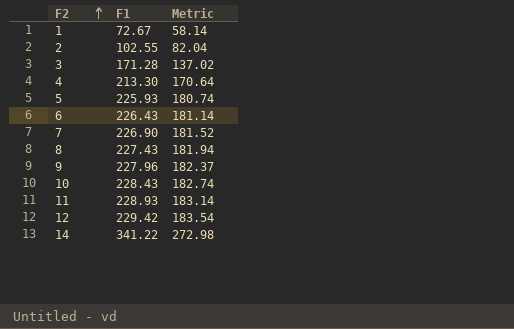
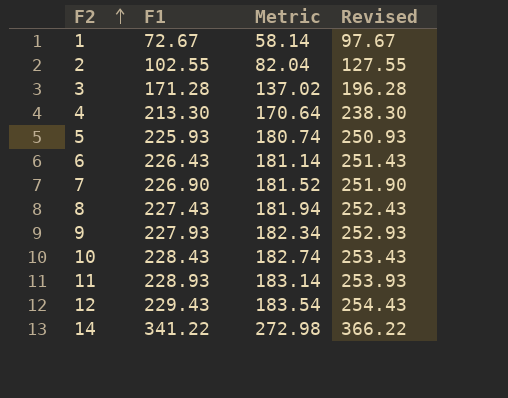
column Revised | formula: none -> [F1] + 25
9 | F1: 227.96 -> 227.93
9 | Metric: 182.37 -> 182.34
12 | F1: 229.42 -> 229.43

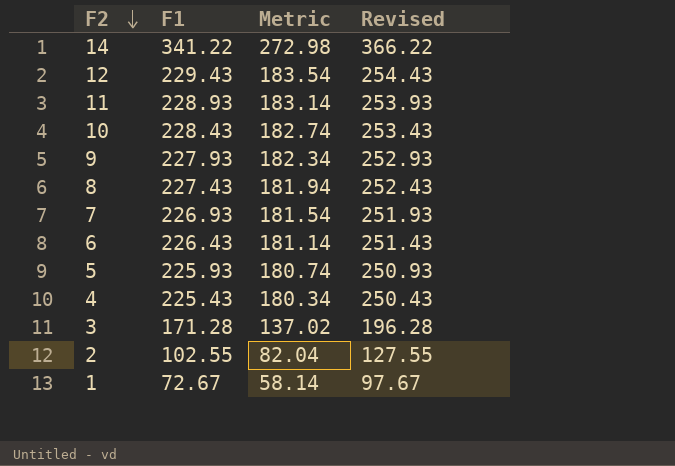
row order: F2 ascending -> F2 descending
7 | F1: 226.90 -> 226.93
7 | Metric: 181.52 -> 181.54
7 | Revised: 251.90 -> 251.93
4 | F1: 213.30 -> 225.43
4 | Metric: 170.64 -> 180.34
4 | Revised: 238.30 -> 250.43

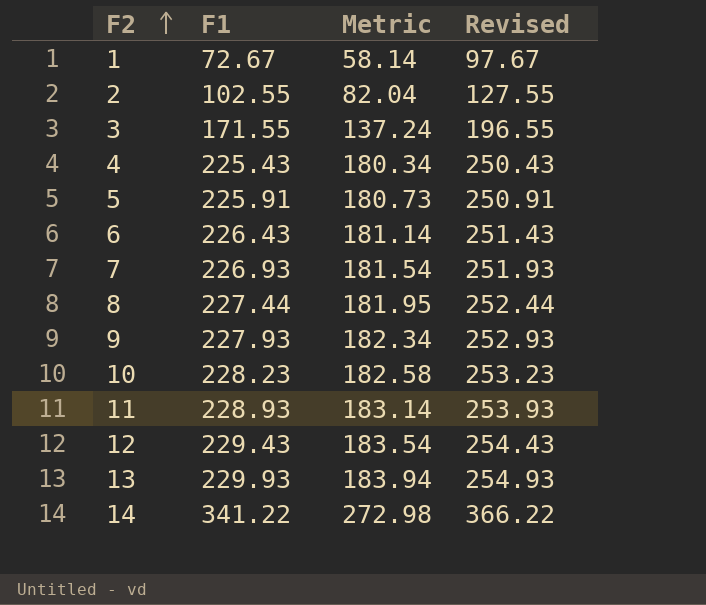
row order: F2 descending -> F2 ascending
3 | F1: 171.28 -> 171.55
3 | Metric: 137.02 -> 137.24
3 | Revised: 196.28 -> 196.55
5 | F1: 225.93 -> 225.91
5 | Metric: 180.74 -> 180.73
5 | Revised: 250.93 -> 250.91
8 | F1: 227.43 -> 227.44
8 | Metric: 181.94 -> 181.95
8 | Revised: 252.43 -> 252.44
10 | F1: 228.43 -> 228.23
10 | Metric: 182.74 -> 182.58
10 | Revised: 253.43 -> 253.23
row 13: none -> 229.93 | 183.94 | 254.93

